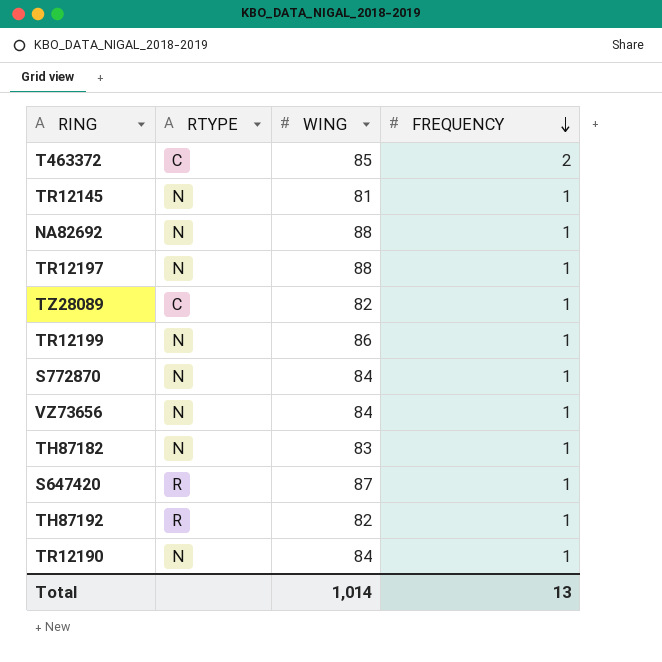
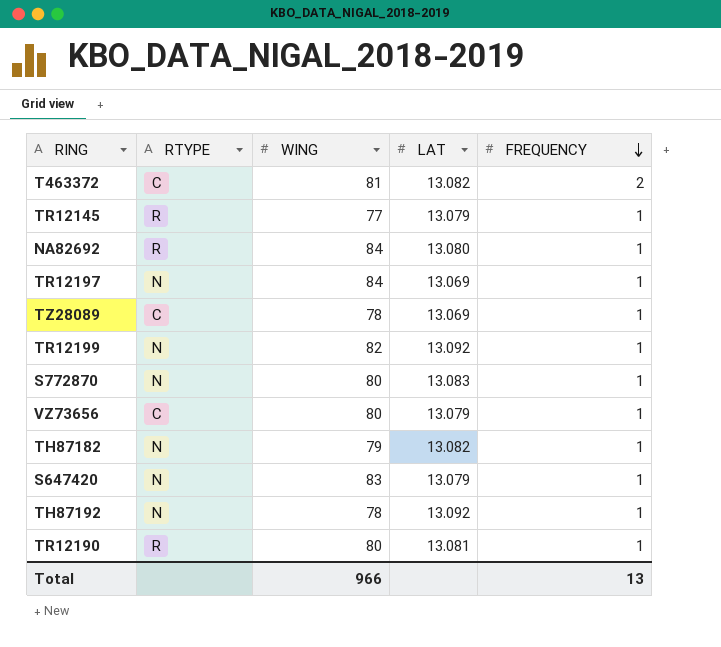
column LAT | position: none -> 4
T463372 | WING: 85 -> 81
TR12145 | RTYPE: N -> R
TR12145 | WING: 81 -> 77
NA82692 | RTYPE: N -> R
NA82692 | WING: 88 -> 84
TR12197 | WING: 88 -> 84
TZ28089 | WING: 82 -> 78
TR12199 | WING: 86 -> 82
S772870 | WING: 84 -> 80
VZ73656 | RTYPE: N -> C
VZ73656 | WING: 84 -> 80
TH87182 | WING: 83 -> 79
S647420 | RTYPE: R -> N
S647420 | WING: 87 -> 83
TH87192 | RTYPE: R -> N
TH87192 | WING: 82 -> 78
TR12190 | RTYPE: N -> R
TR12190 | WING: 84 -> 80
Total | WING: 1,014 -> 966

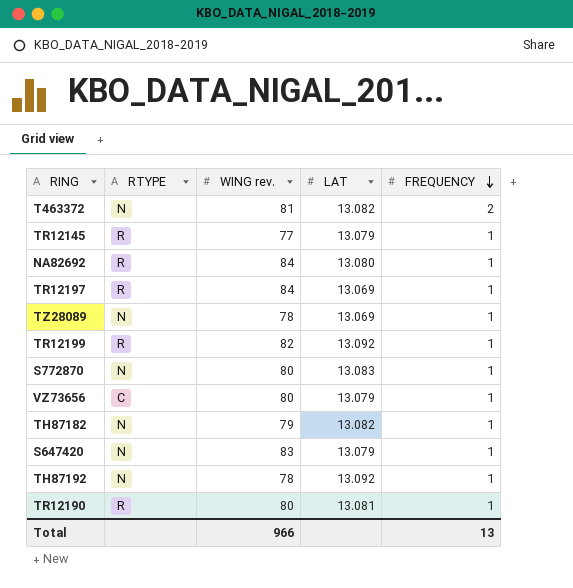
column name: WING -> WING rev.
T463372 | RTYPE: C -> N
TR12197 | RTYPE: N -> R
TZ28089 | RTYPE: C -> N
TR12199 | RTYPE: N -> R

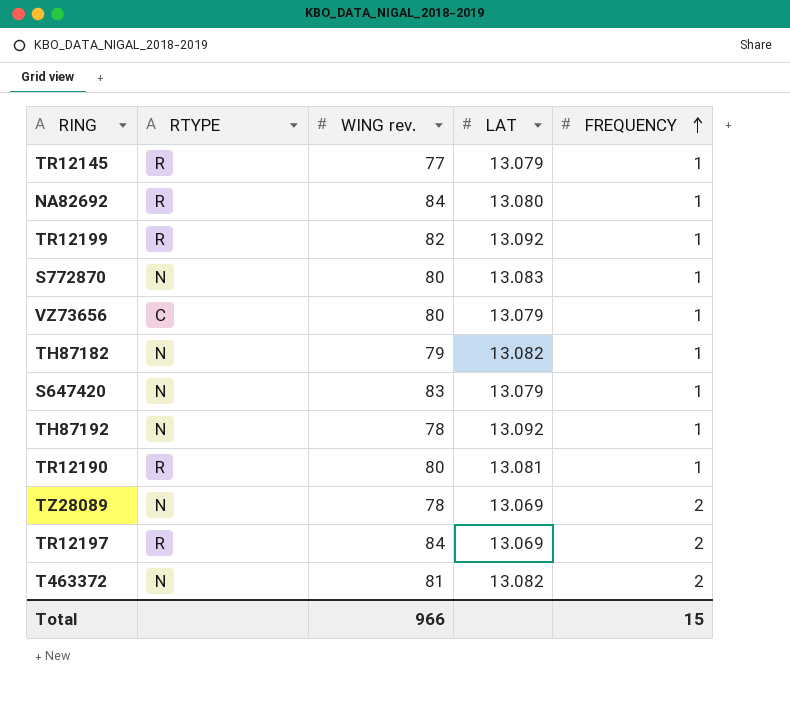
row order: FREQUENCY descending -> FREQUENCY ascending
TZ28089 | FREQUENCY: 1 -> 2
TR12197 | FREQUENCY: 1 -> 2
Total | FREQUENCY: 13 -> 15

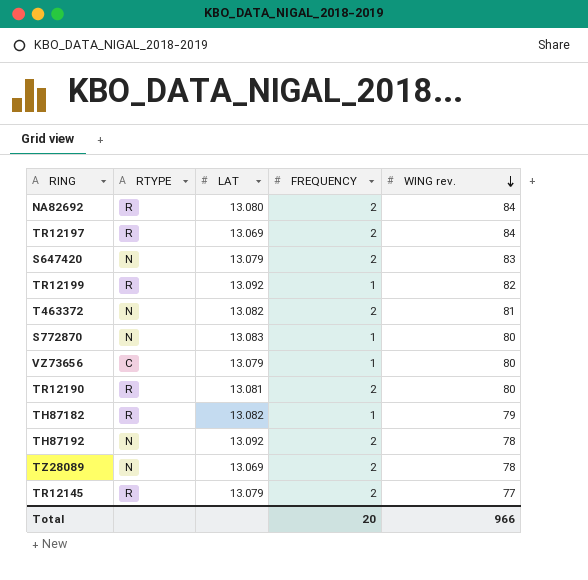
row order: FREQUENCY ascending -> WING rev. descending
column WING rev. | position: 3 -> 5
NA82692 | FREQUENCY: 1 -> 2
S647420 | FREQUENCY: 1 -> 2
TR12190 | FREQUENCY: 1 -> 2
TH87182 | RTYPE: N -> R
TH87192 | FREQUENCY: 1 -> 2
TR12145 | FREQUENCY: 1 -> 2
Total | FREQUENCY: 15 -> 20

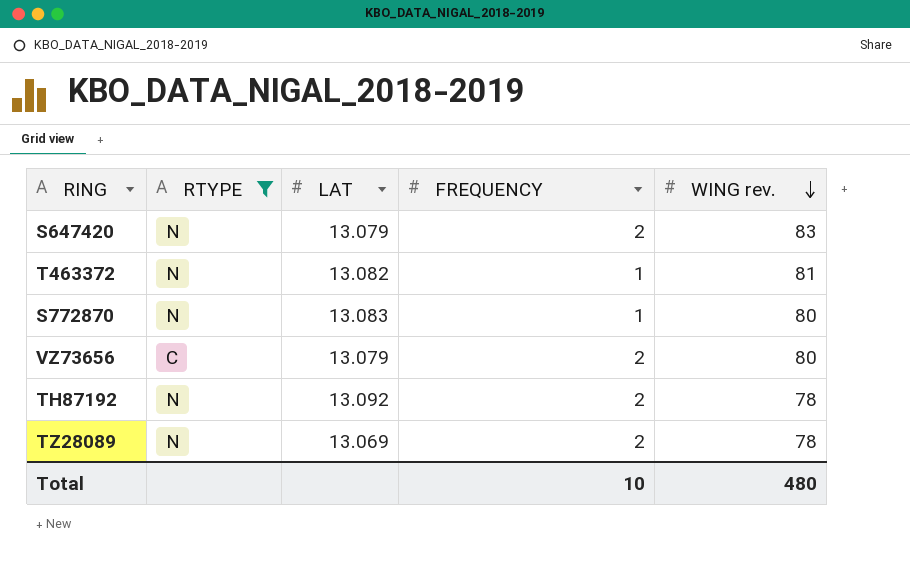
filter: none -> RTYPE != R
T463372 | FREQUENCY: 2 -> 1
VZ73656 | FREQUENCY: 1 -> 2
Total | FREQUENCY: 20 -> 10
Total | WING rev.: 966 -> 480

